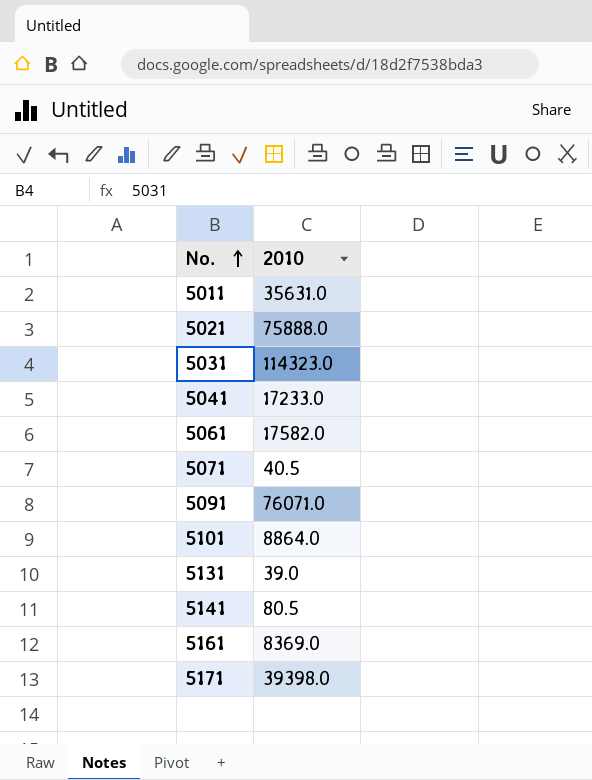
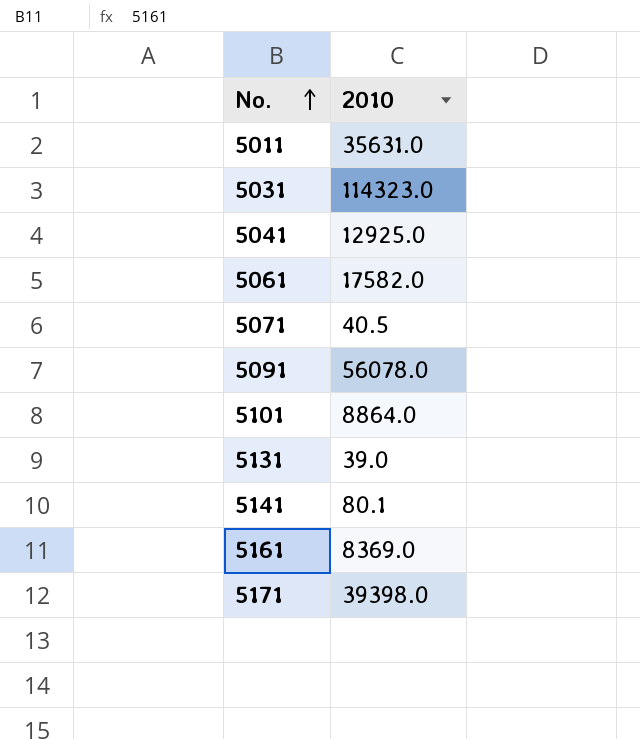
row 5021: 75888.0 -> none
5041 | 2010: 17233.0 -> 12925.0
5091 | 2010: 76071.0 -> 56078.0
5141 | 2010: 80.5 -> 80.1

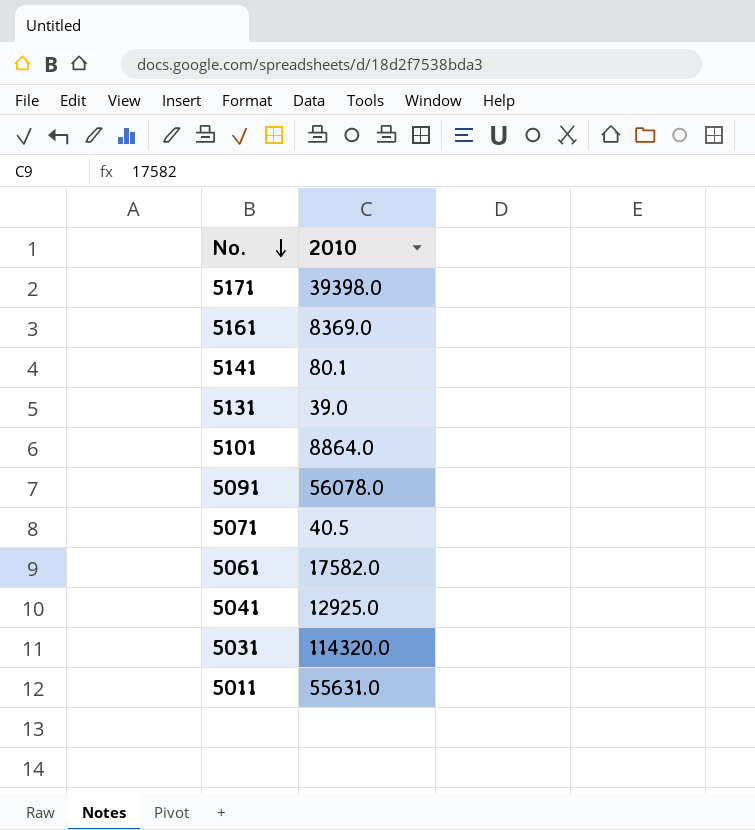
row order: No. ascending -> No. descending
5031 | 2010: 114323.0 -> 114320.0
5011 | 2010: 35631.0 -> 55631.0

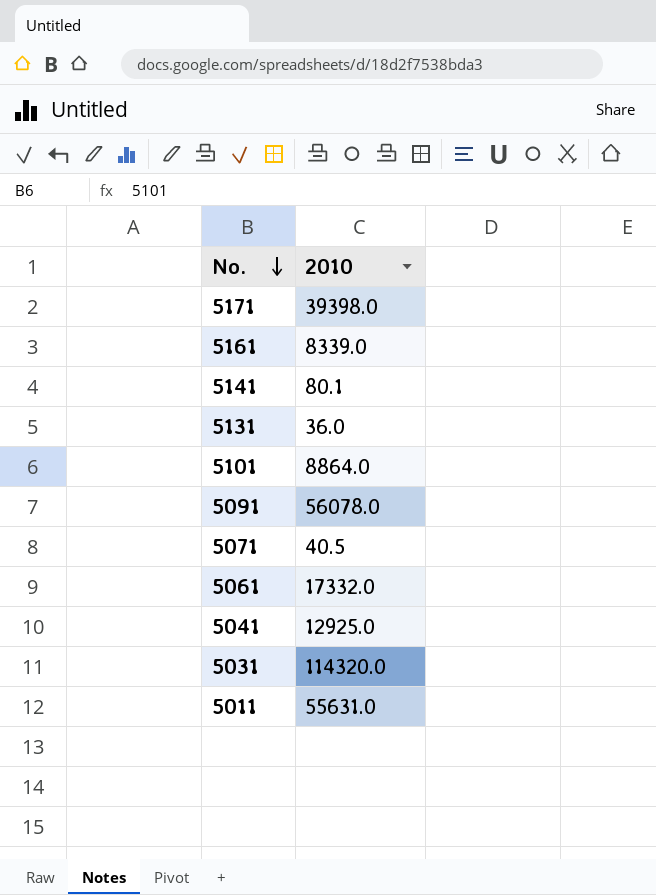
5161 | 2010: 8369.0 -> 8339.0
5131 | 2010: 39.0 -> 36.0
5061 | 2010: 17582.0 -> 17332.0

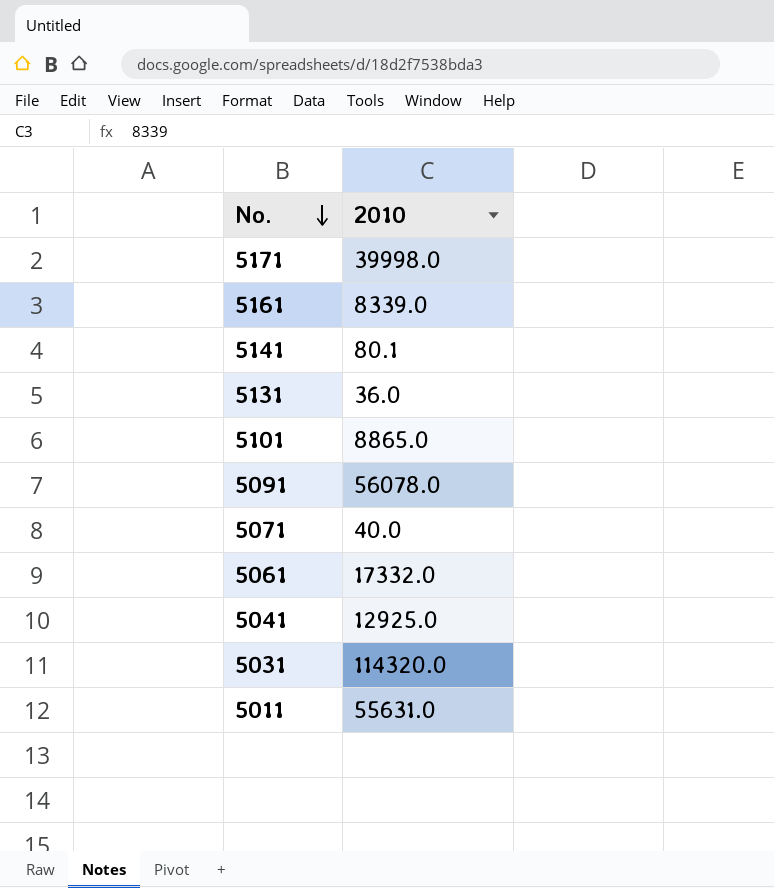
5171 | 2010: 39398.0 -> 39998.0
5101 | 2010: 8864.0 -> 8865.0
5071 | 2010: 40.5 -> 40.0

